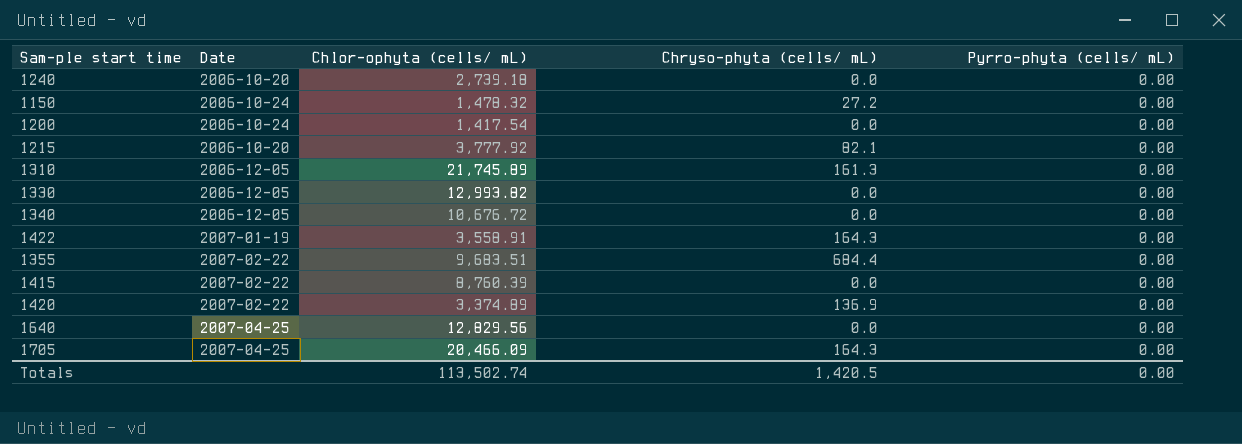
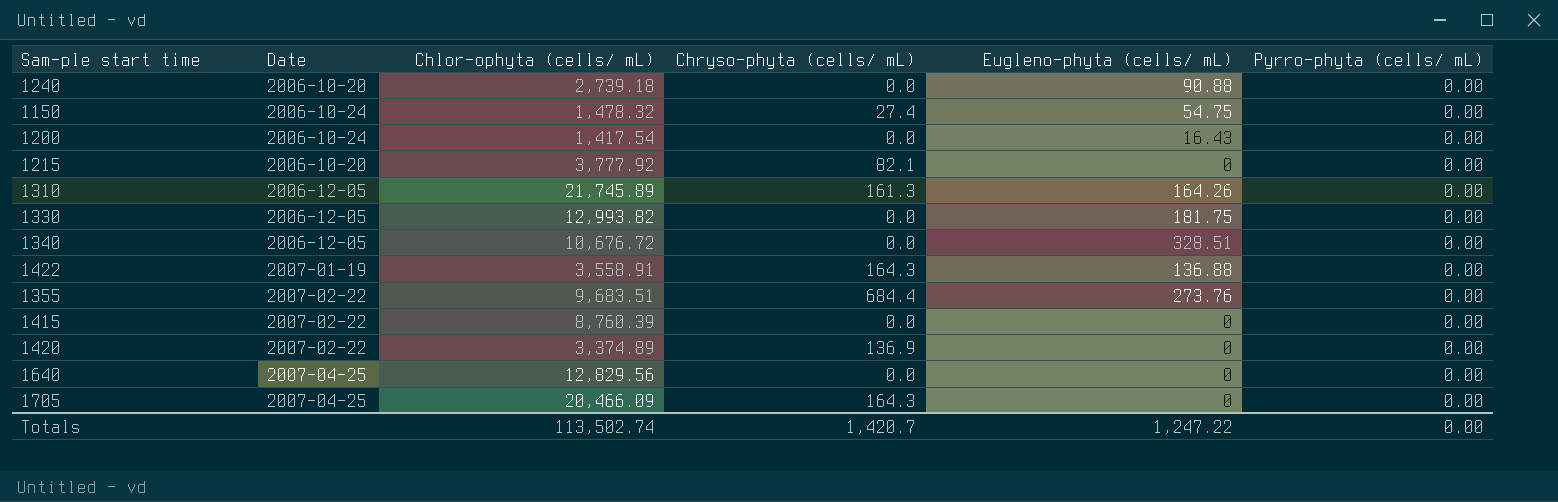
column Eugleno-phyta (cells/ mL) | position: none -> 5
1150 | Chryso-phyta (cells/ mL): 27.2 -> 27.4
Totals | Chryso-phyta (cells/ mL): 1,420.5 -> 1,420.7

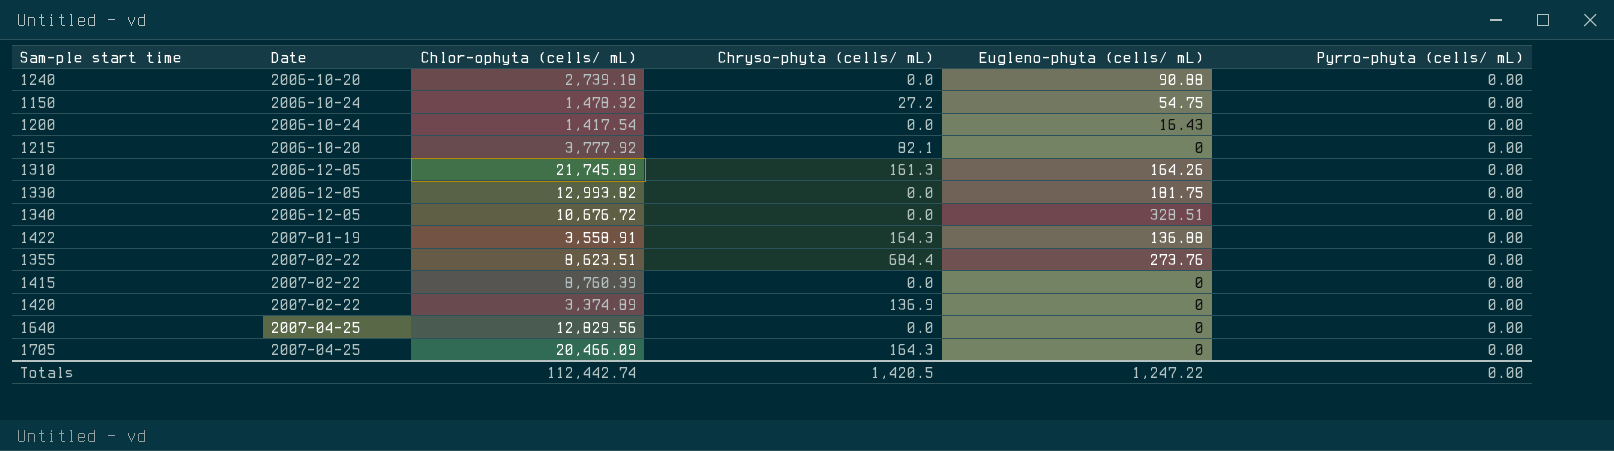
1150 | Chryso-phyta (cells/ mL): 27.4 -> 27.2
1355 | Chlor-ophyta (cells/ mL): 9,683.51 -> 8,623.51
Totals | Chlor-ophyta (cells/ mL): 113,502.74 -> 112,442.74
Totals | Chryso-phyta (cells/ mL): 1,420.7 -> 1,420.5

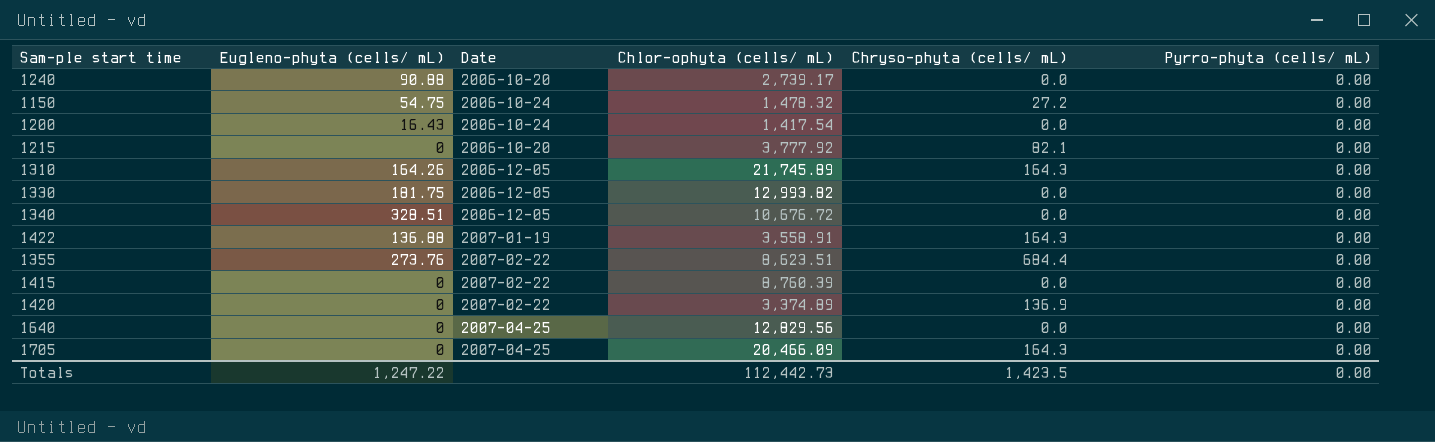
column Eugleno-phyta (cells/ mL) | position: 5 -> 2
1240 | Chlor-ophyta (cells/ mL): 2,739.18 -> 2,739.17
1310 | Chryso-phyta (cells/ mL): 161.3 -> 164.3
Totals | Chlor-ophyta (cells/ mL): 112,442.74 -> 112,442.73
Totals | Chryso-phyta (cells/ mL): 1,420.5 -> 1,423.5

